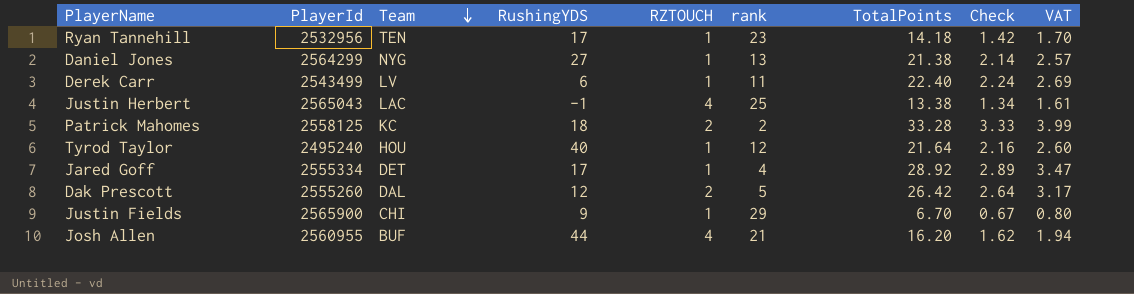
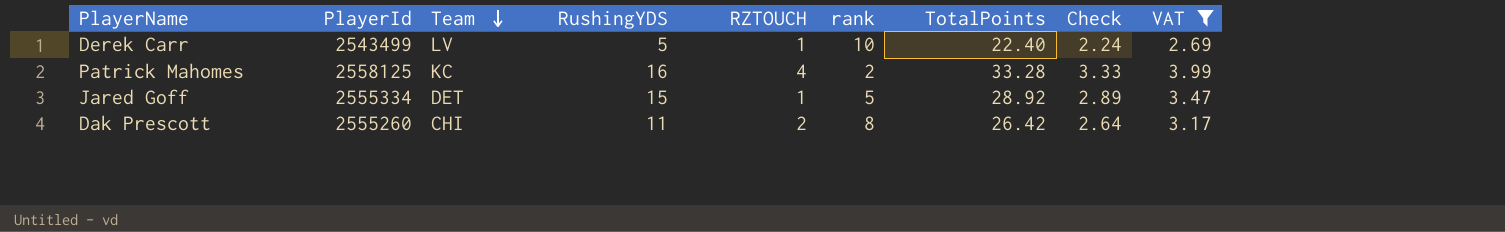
filter: none -> VAT >= 2.69
Derek Carr | RushingYDS: 6 -> 5
Derek Carr | rank: 11 -> 10
Patrick Mahomes | RushingYDS: 18 -> 16
Patrick Mahomes | RZTOUCH: 2 -> 4
Jared Goff | RushingYDS: 17 -> 15
Jared Goff | rank: 4 -> 5
Dak Prescott | Team: DAL -> CHI
Dak Prescott | RushingYDS: 12 -> 11
Dak Prescott | rank: 5 -> 8

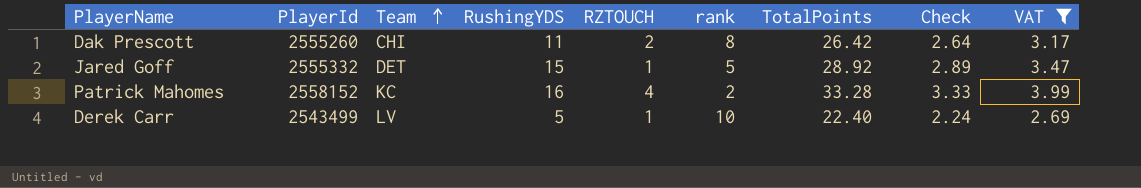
row order: Team descending -> Team ascending
Jared Goff | PlayerId: 2555334 -> 2555332
Patrick Mahomes | PlayerId: 2558125 -> 2558152

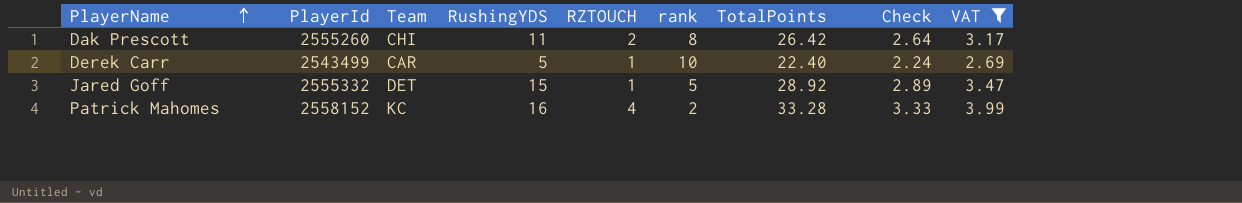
row order: Team ascending -> PlayerName ascending
Derek Carr | Team: LV -> CAR

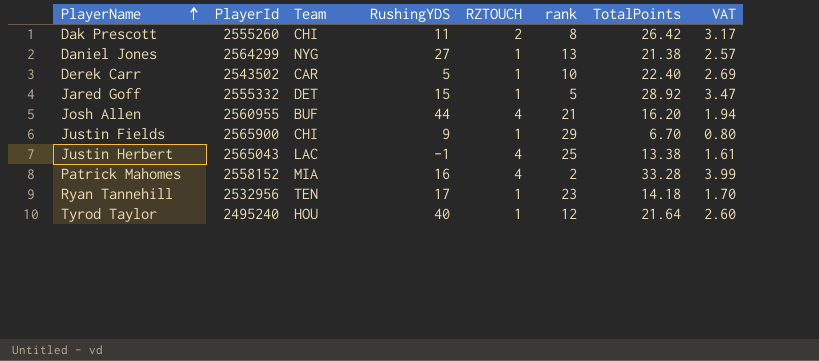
filter: VAT >= 2.69 -> none
column Check | formula: [TotalPoints] * 0.1 -> none
Derek Carr | PlayerId: 2543499 -> 2543502
Patrick Mahomes | Team: KC -> MIA

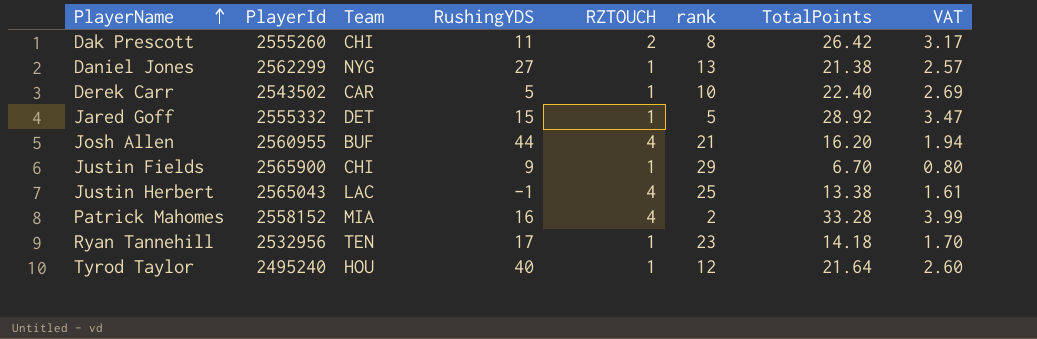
Daniel Jones | PlayerId: 2564299 -> 2562299

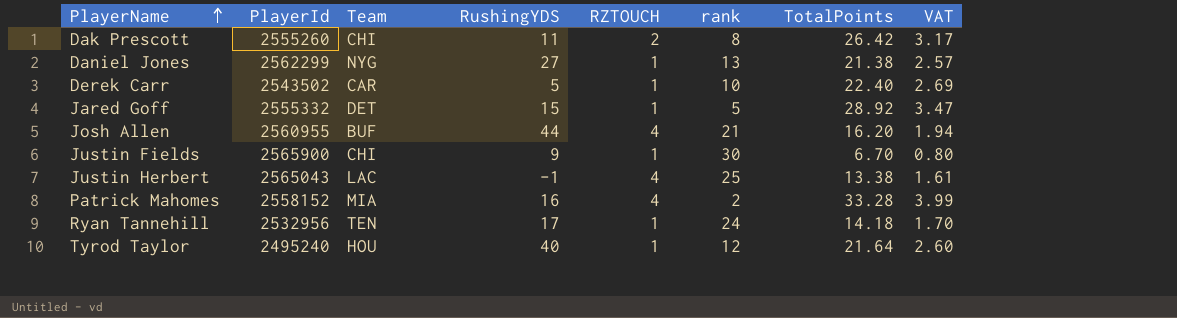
Justin Fields | rank: 29 -> 30
Ryan Tannehill | rank: 23 -> 24

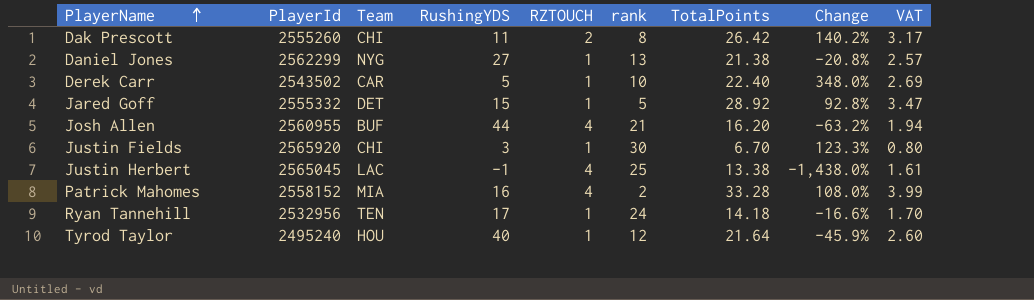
column Change | formula: none -> ([TotalPoints] - [RushingYDS]) / [RushingYDS]
Justin Fields | PlayerId: 2565900 -> 2565920
Justin Fields | RushingYDS: 9 -> 3
Justin Herbert | PlayerId: 2565043 -> 2565045

